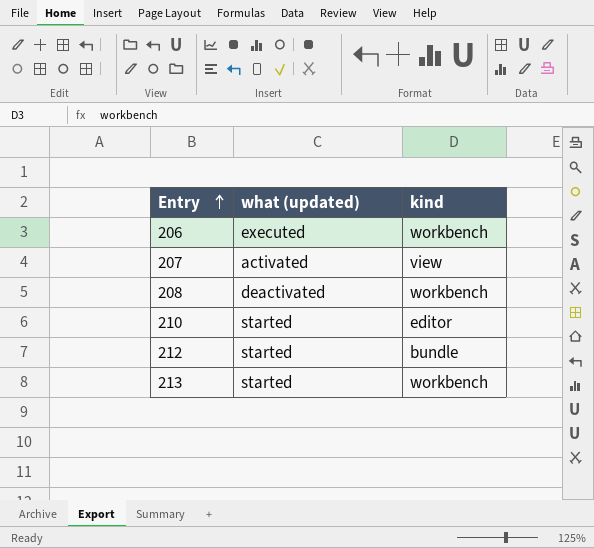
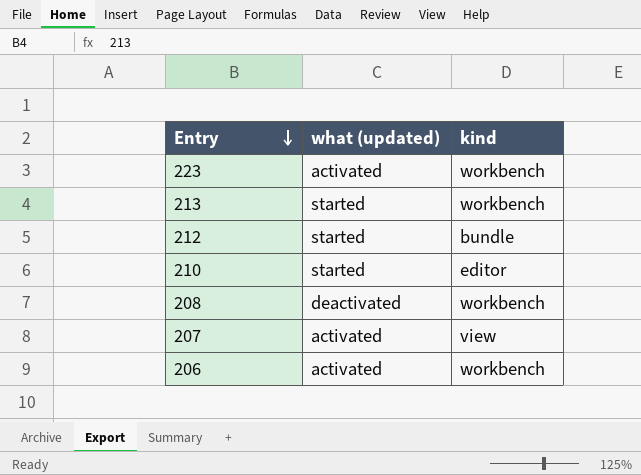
row order: Entry ascending -> Entry descending
row 223: none -> activated | workbench
206 | what (updated): executed -> activated

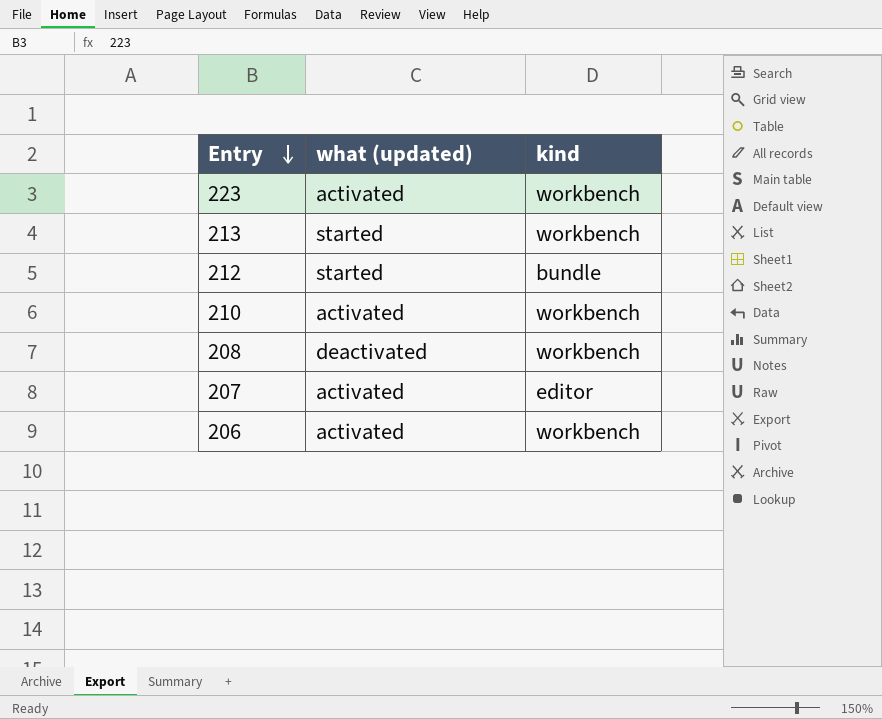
210 | what (updated): started -> activated
210 | kind: editor -> workbench
207 | kind: view -> editor

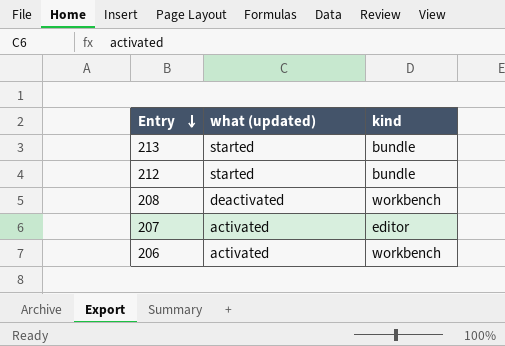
row 223: activated | workbench -> none
row 210: activated | workbench -> none
213 | kind: workbench -> bundle

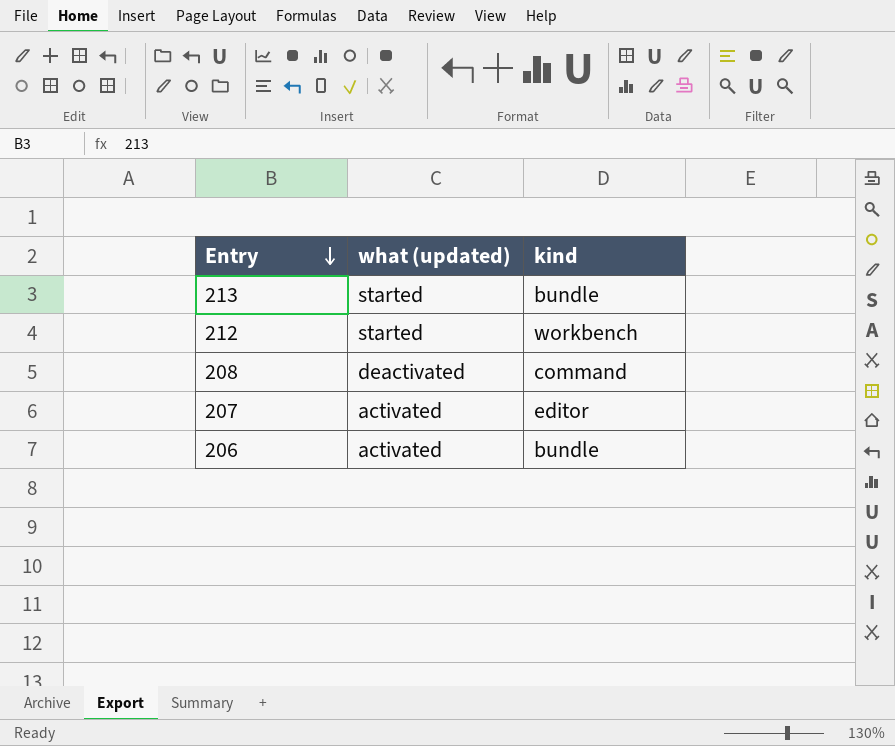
212 | kind: bundle -> workbench
208 | kind: workbench -> command
206 | kind: workbench -> bundle

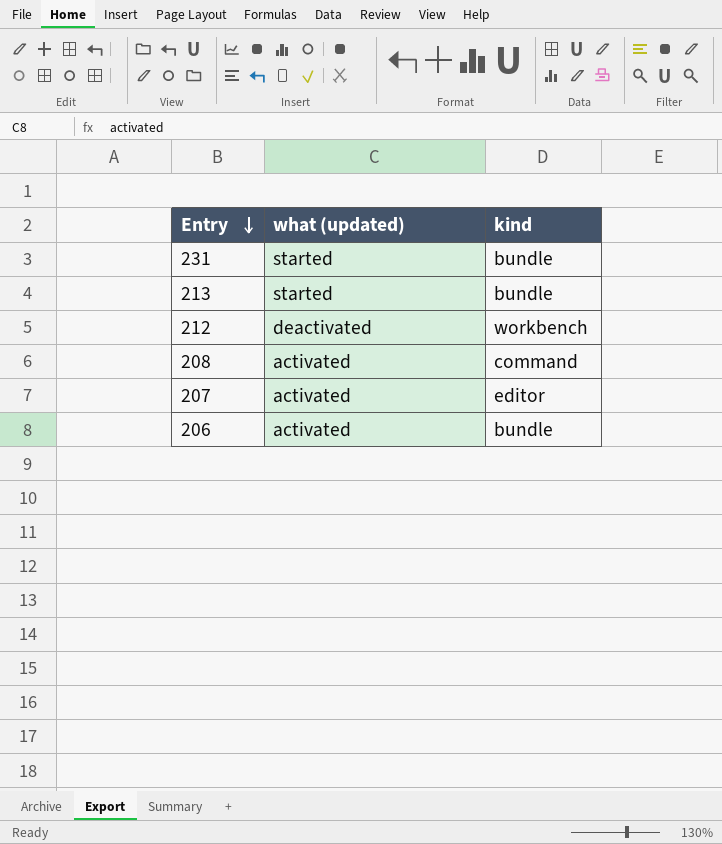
row 231: none -> started | bundle
212 | what (updated): started -> deactivated
208 | what (updated): deactivated -> activated

